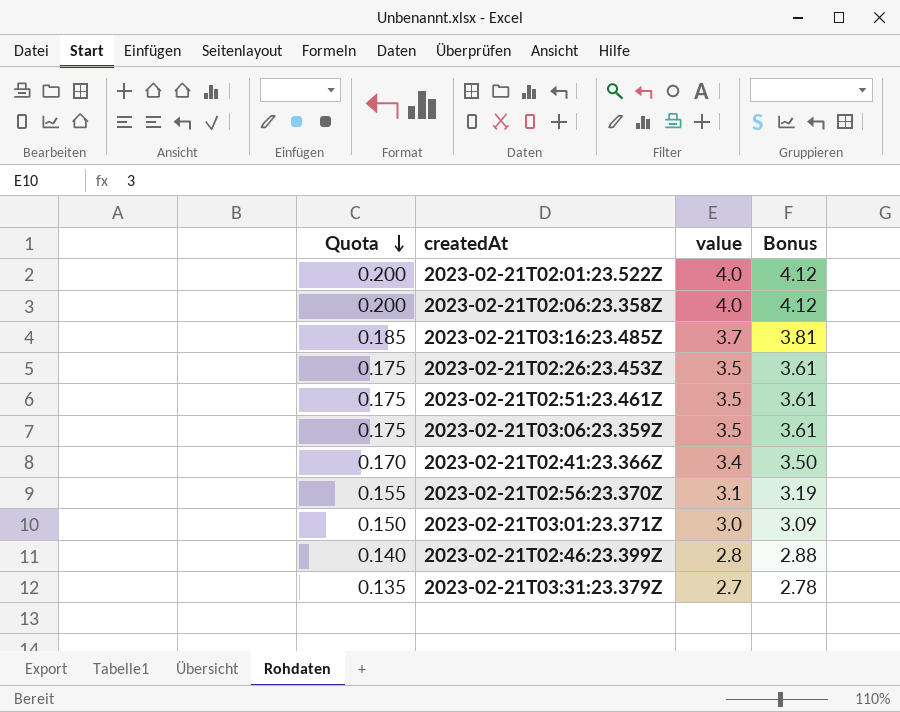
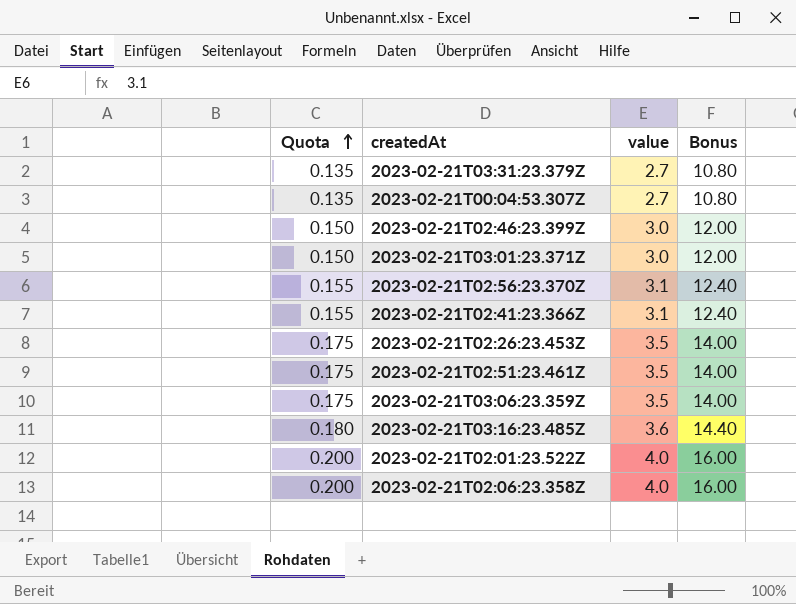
row order: Quota descending -> Quota ascending
column Bonus | formula: [value] * 1.03 -> [value] * 4
row 2023-02-21T00:04:53.307Z: none -> 0.135 | 2.7 | 10.80
2023-02-21T02:46:23.399Z | Quota: 0.140 -> 0.150
2023-02-21T02:46:23.399Z | value: 2.8 -> 3.0
2023-02-21T02:41:23.366Z | Quota: 0.170 -> 0.155
2023-02-21T02:41:23.366Z | value: 3.4 -> 3.1
2023-02-21T03:16:23.485Z | Quota: 0.185 -> 0.180
2023-02-21T03:16:23.485Z | value: 3.7 -> 3.6

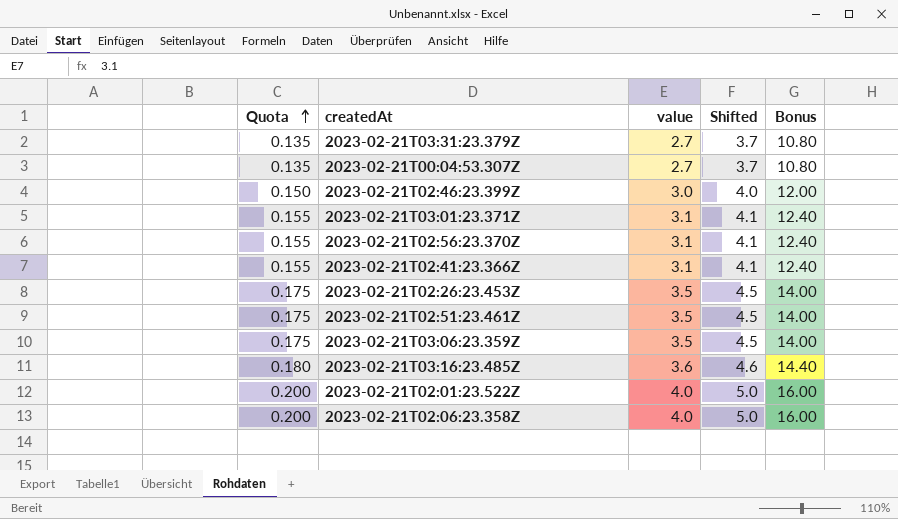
column Shifted | formula: none -> [value] + 1
2023-02-21T03:01:23.371Z | Quota: 0.150 -> 0.155
2023-02-21T03:01:23.371Z | value: 3.0 -> 3.1
2023-02-21T03:01:23.371Z | Bonus: 12.00 -> 12.40

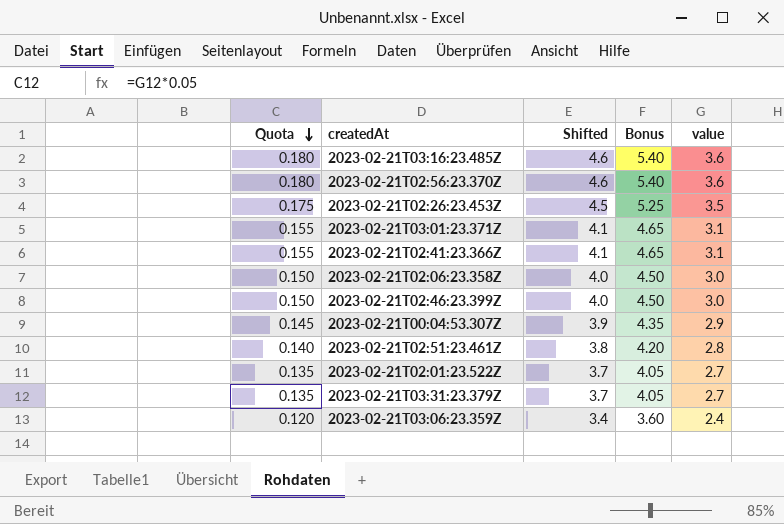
row order: Quota ascending -> Quota descending
column Bonus | formula: [value] * 4 -> [value] * 1.5
column value | position: 3 -> 5
2023-02-21T02:56:23.370Z | Quota: 0.155 -> 0.180
2023-02-21T02:56:23.370Z | Shifted: 4.1 -> 4.6
2023-02-21T02:56:23.370Z | value: 3.1 -> 3.6
2023-02-21T02:06:23.358Z | Quota: 0.200 -> 0.150
2023-02-21T02:06:23.358Z | Shifted: 5.0 -> 4.0
2023-02-21T02:06:23.358Z | value: 4.0 -> 3.0
2023-02-21T00:04:53.307Z | Quota: 0.135 -> 0.145
2023-02-21T00:04:53.307Z | Shifted: 3.7 -> 3.9
2023-02-21T00:04:53.307Z | value: 2.7 -> 2.9
2023-02-21T02:51:23.461Z | Quota: 0.175 -> 0.140
2023-02-21T02:51:23.461Z | Shifted: 4.5 -> 3.8
2023-02-21T02:51:23.461Z | value: 3.5 -> 2.8
2023-02-21T02:01:23.522Z | Quota: 0.200 -> 0.135
2023-02-21T02:01:23.522Z | Shifted: 5.0 -> 3.7
2023-02-21T02:01:23.522Z | value: 4.0 -> 2.7
2023-02-21T03:06:23.359Z | Quota: 0.175 -> 0.120
2023-02-21T03:06:23.359Z | Shifted: 4.5 -> 3.4
2023-02-21T03:06:23.359Z | value: 3.5 -> 2.4

